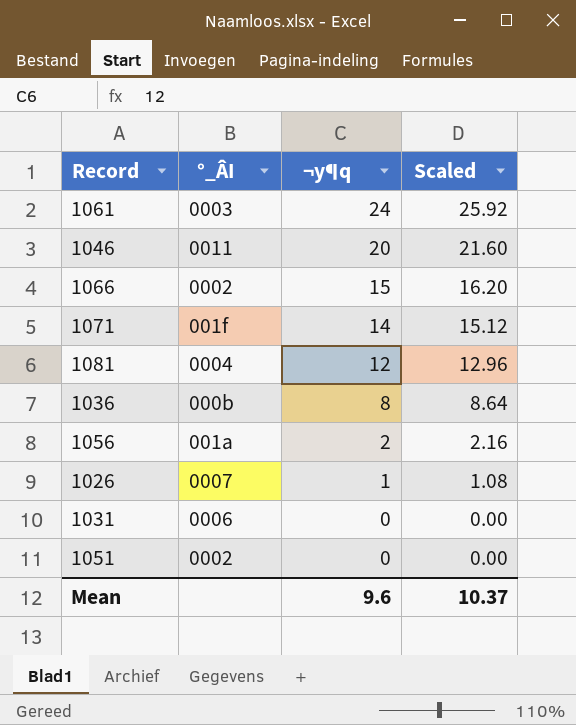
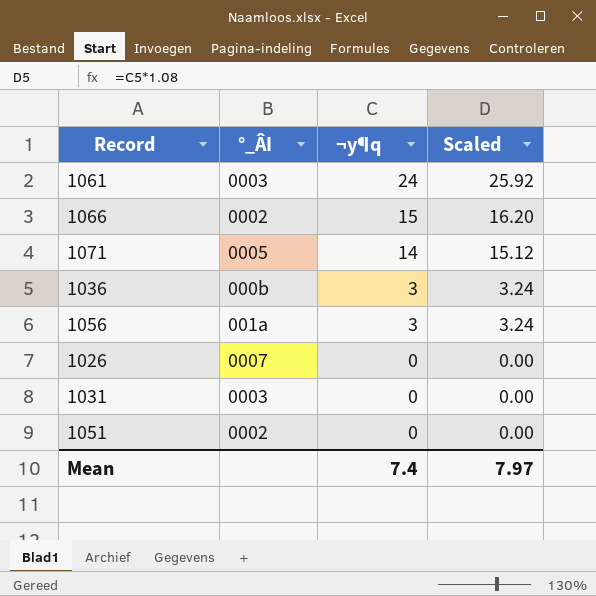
row 1046: 0011 | 20 | 21.60 -> none
row 1081: 0004 | 12 | 12.96 -> none
1071 | °_ÂI: 001f -> 0005
1036 | ¬y¶q: 8 -> 3
1036 | Scaled: 8.64 -> 3.24
1056 | ¬y¶q: 2 -> 3
1056 | Scaled: 2.16 -> 3.24
1026 | ¬y¶q: 1 -> 0
1026 | Scaled: 1.08 -> 0.00
1031 | °_ÂI: 0006 -> 0003
Mean | ¬y¶q: 9.6 -> 7.4
Mean | Scaled: 10.37 -> 7.97

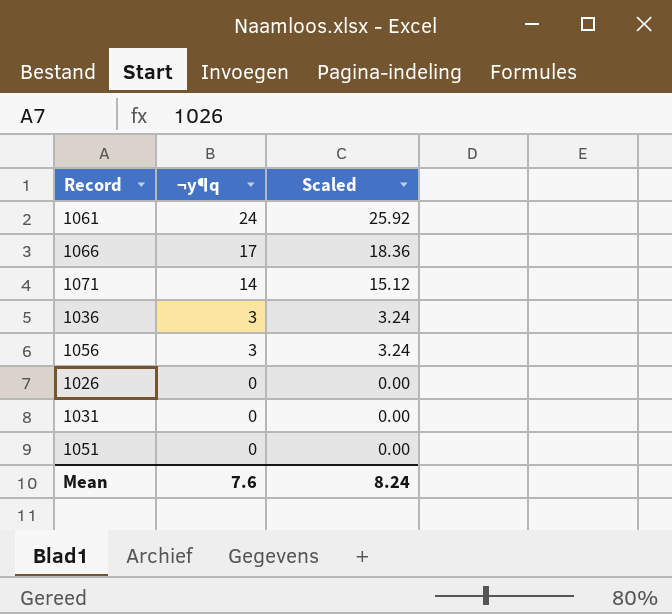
column °_ÂI | position: 2 -> none
1066 | ¬y¶q: 15 -> 17
1066 | Scaled: 16.20 -> 18.36
Mean | ¬y¶q: 7.4 -> 7.6
Mean | Scaled: 7.97 -> 8.24

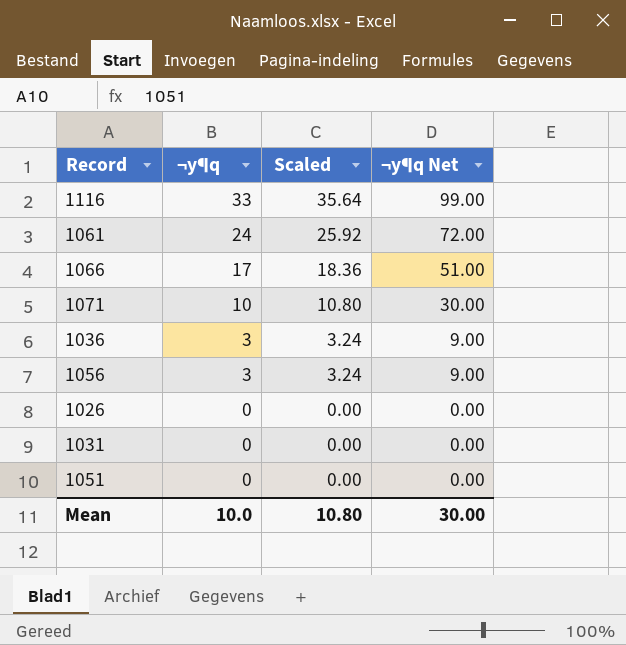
column ¬y¶q Net | formula: none -> [¬y¶q] * 3
row 1116: none -> 33 | 35.64 | 99.00
1071 | ¬y¶q: 14 -> 10
1071 | Scaled: 15.12 -> 10.80
Mean | ¬y¶q: 7.6 -> 10.0
Mean | Scaled: 8.24 -> 10.80

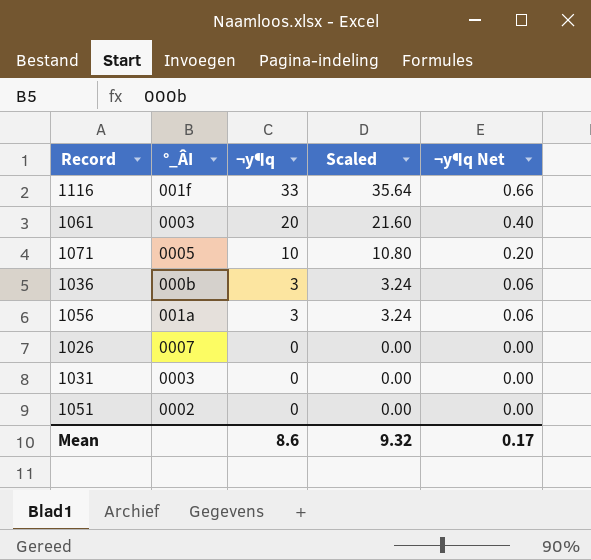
column °_ÂI | position: none -> 2
column ¬y¶q Net | formula: [¬y¶q] * 3 -> [¬y¶q] * 0.02
row 1066: 17 | 18.36 | 51.00 -> none
1061 | ¬y¶q: 24 -> 20
1061 | Scaled: 25.92 -> 21.60
Mean | ¬y¶q: 10.0 -> 8.6
Mean | Scaled: 10.80 -> 9.32
Mean | ¬y¶q Net: 30.00 -> 0.17

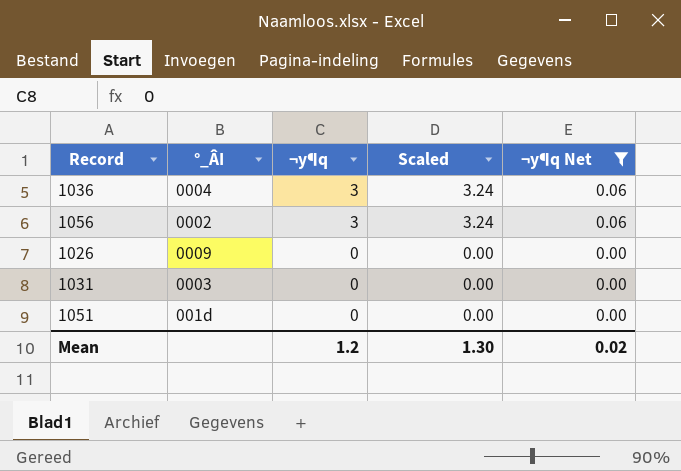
filter: none -> ¬y¶q Net <= 0.06
1036 | °_ÂI: 000b -> 0004
1056 | °_ÂI: 001a -> 0002
1026 | °_ÂI: 0007 -> 0009
1051 | °_ÂI: 0002 -> 001d
Mean | ¬y¶q: 8.6 -> 1.2
Mean | Scaled: 9.32 -> 1.30
Mean | ¬y¶q Net: 0.17 -> 0.02

